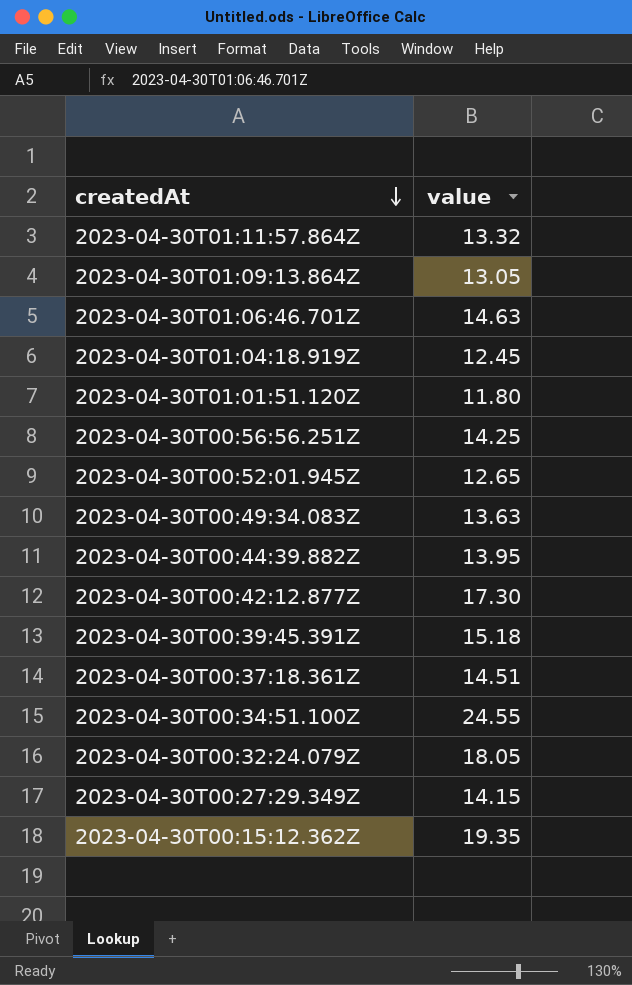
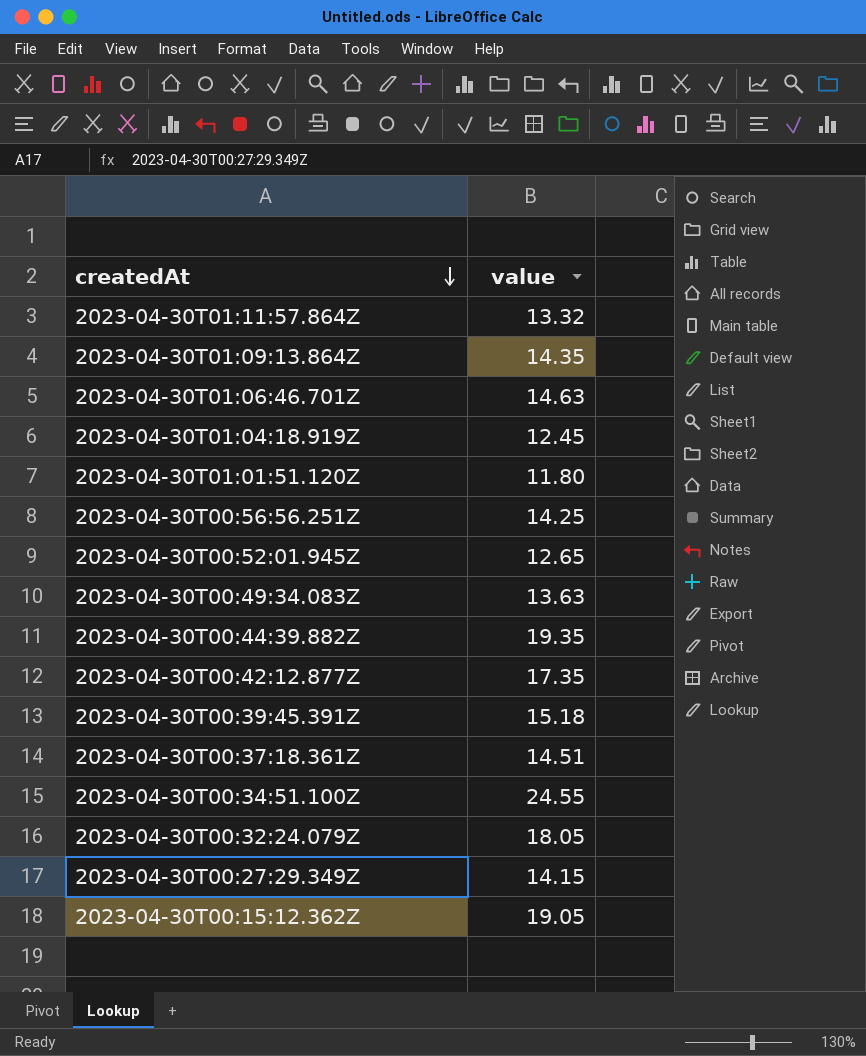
2023-04-30T01:09:13.864Z | value: 13.05 -> 14.35
2023-04-30T00:44:39.882Z | value: 13.95 -> 19.35
2023-04-30T00:42:12.877Z | value: 17.30 -> 17.35
2023-04-30T00:15:12.362Z | value: 19.35 -> 19.05

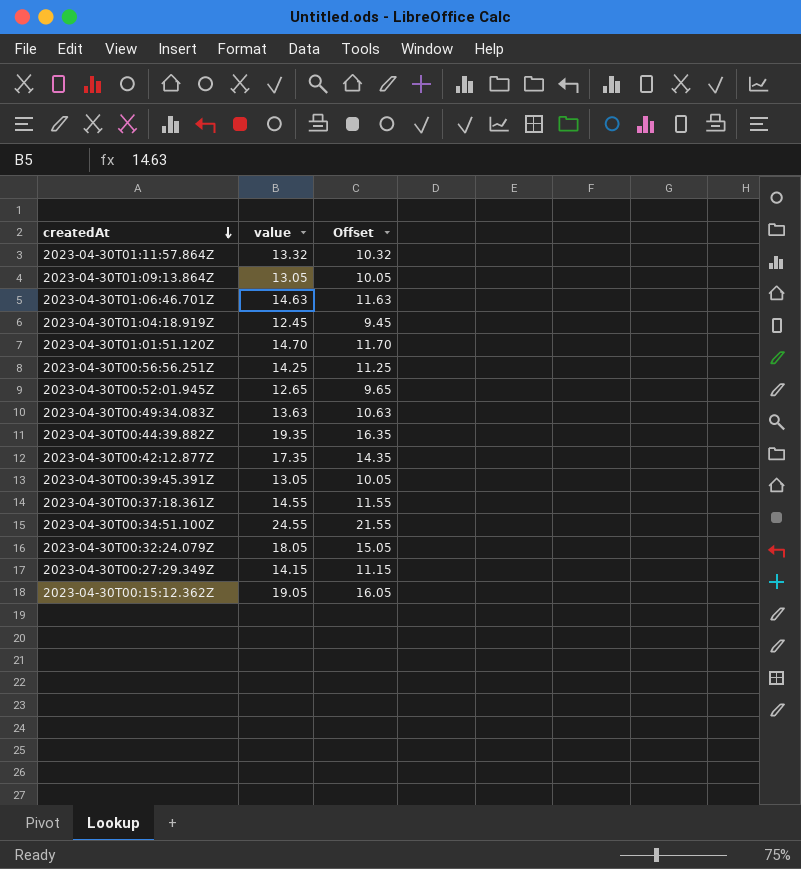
column Offset | formula: none -> [value] - 3
2023-04-30T01:09:13.864Z | value: 14.35 -> 13.05
2023-04-30T01:01:51.120Z | value: 11.80 -> 14.70
2023-04-30T00:39:45.391Z | value: 15.18 -> 13.05
2023-04-30T00:37:18.361Z | value: 14.51 -> 14.55

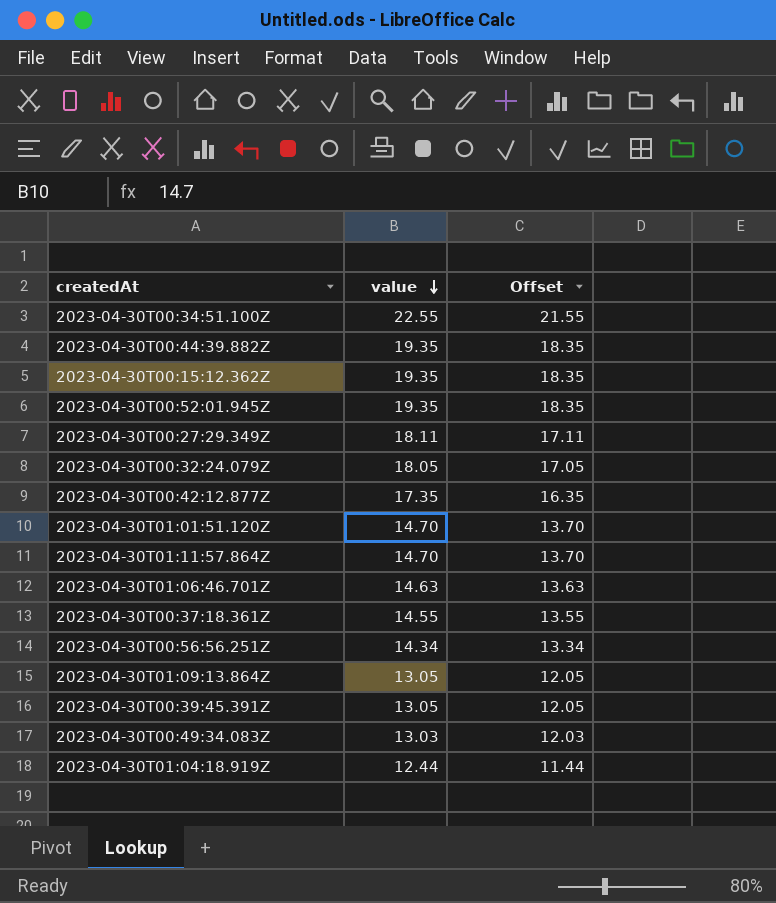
row order: createdAt descending -> value descending
column Offset | formula: [value] - 3 -> [value] - 1
2023-04-30T00:34:51.100Z | value: 24.55 -> 22.55
2023-04-30T00:15:12.362Z | value: 19.05 -> 19.35
2023-04-30T00:52:01.945Z | value: 12.65 -> 19.35
2023-04-30T00:27:29.349Z | value: 14.15 -> 18.11
2023-04-30T01:11:57.864Z | value: 13.32 -> 14.70
2023-04-30T00:56:56.251Z | value: 14.25 -> 14.34
2023-04-30T00:49:34.083Z | value: 13.63 -> 13.03
2023-04-30T01:04:18.919Z | value: 12.45 -> 12.44

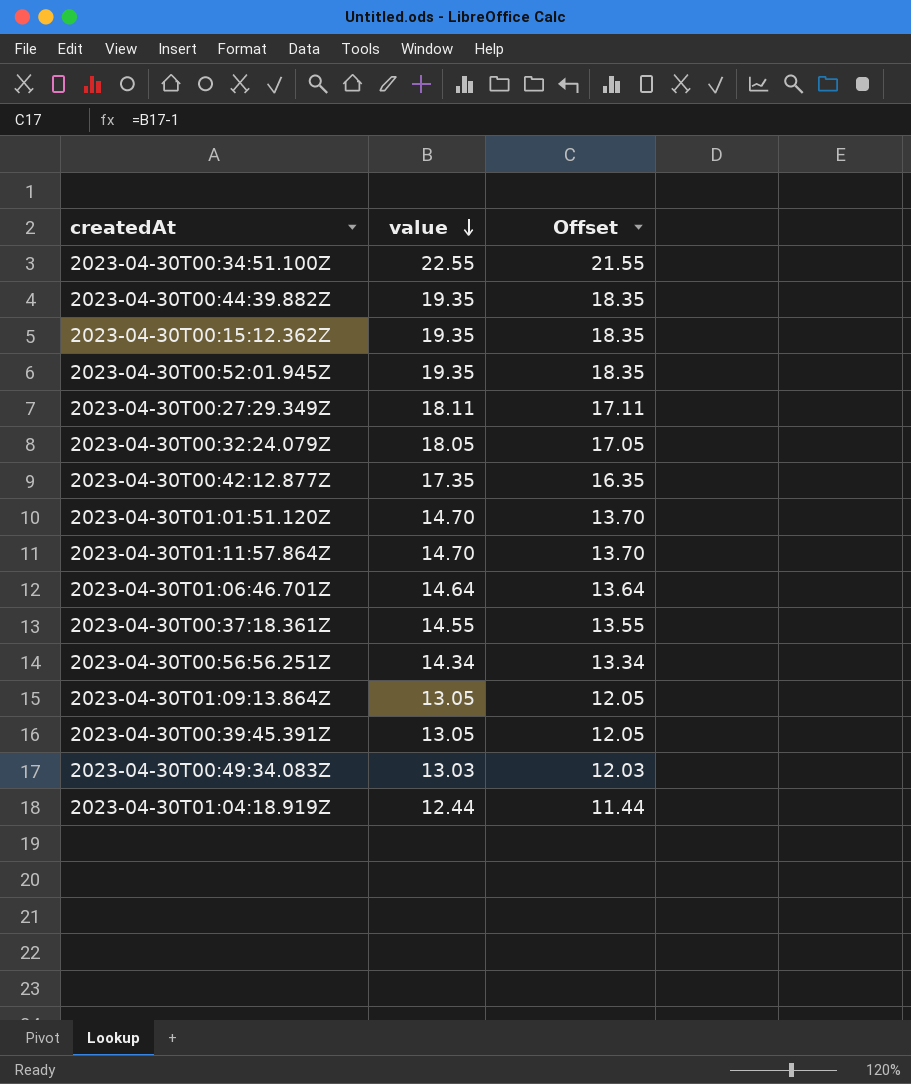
2023-04-30T01:06:46.701Z | value: 14.63 -> 14.64
2023-04-30T01:06:46.701Z | Offset: 13.63 -> 13.64

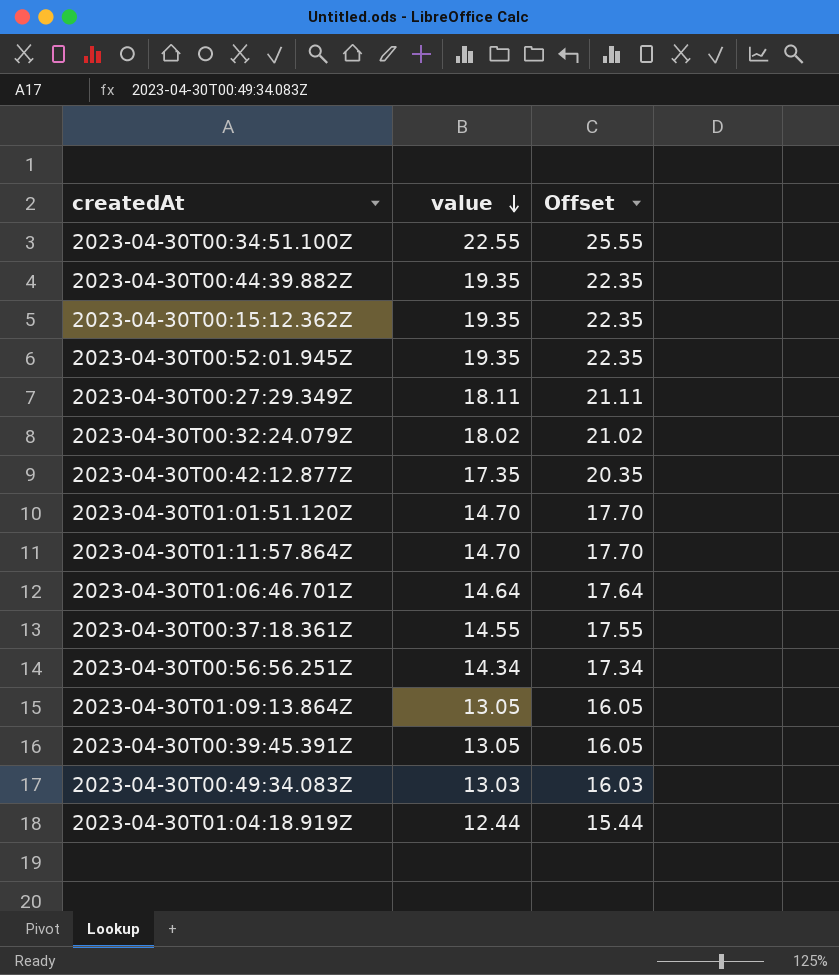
column Offset | formula: [value] - 1 -> [value] + 3
2023-04-30T00:32:24.079Z | value: 18.05 -> 18.02

